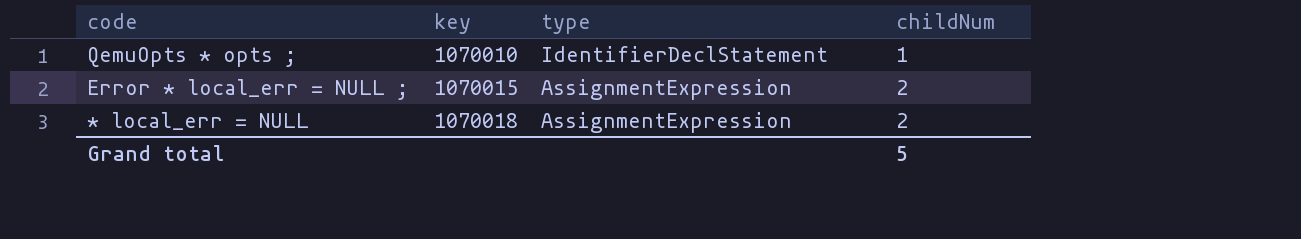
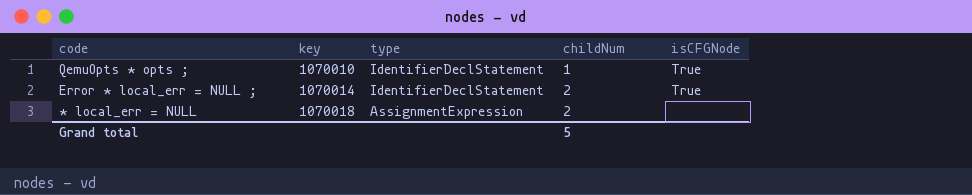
column isCFGNode | position: none -> 5
Error * local_err = NULL ; | key: 1070015 -> 1070014
Error * local_err = NULL ; | type: AssignmentExpression -> IdentifierDeclStatement

